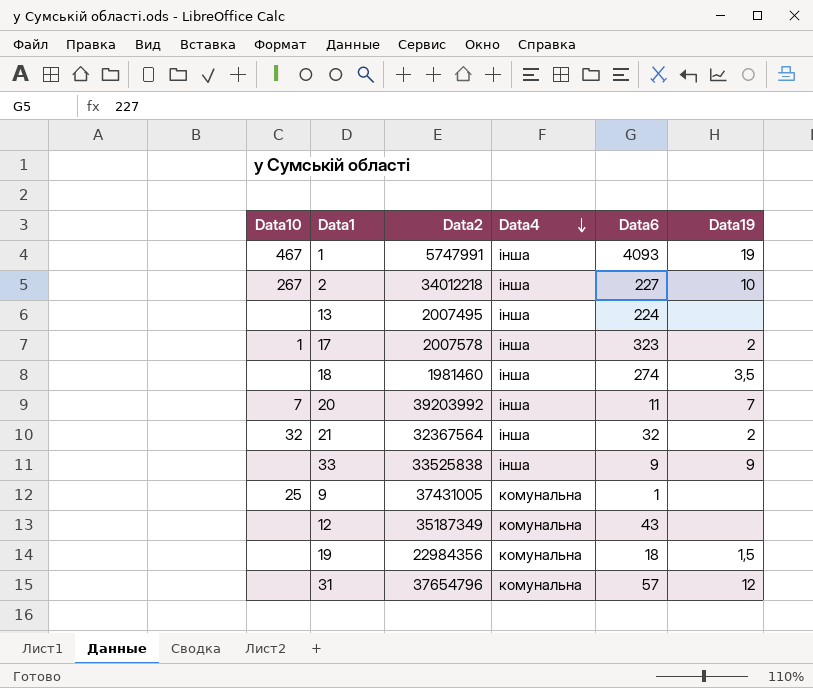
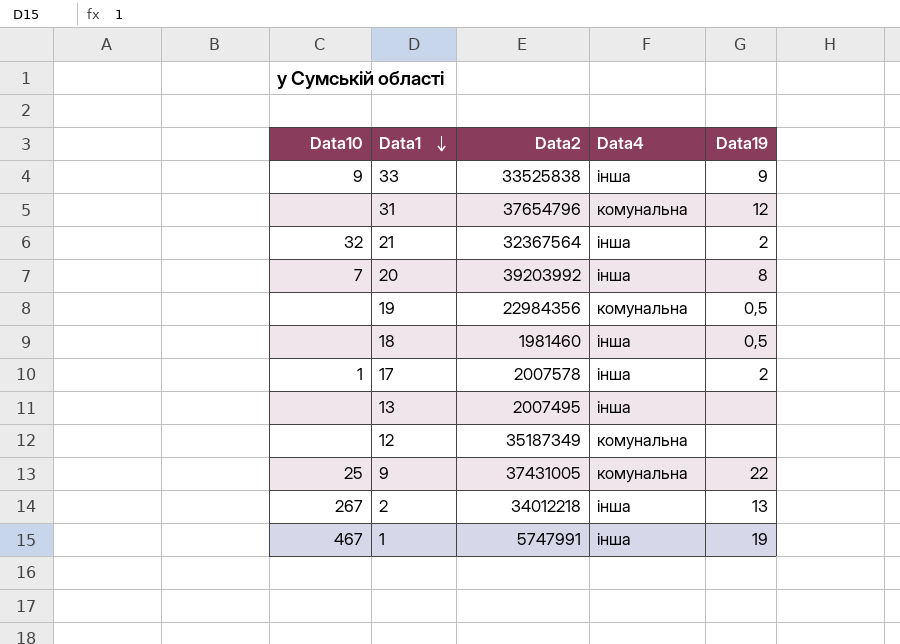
row order: Data4 descending -> Data1 descending
column Data6 | position: 5 -> none
33 | Data10: none -> 9
20 | Data19: 7 -> 8
19 | Data19: 1,5 -> 0,5
18 | Data19: 3,5 -> 0,5
9 | Data19: none -> 22
2 | Data19: 10 -> 13

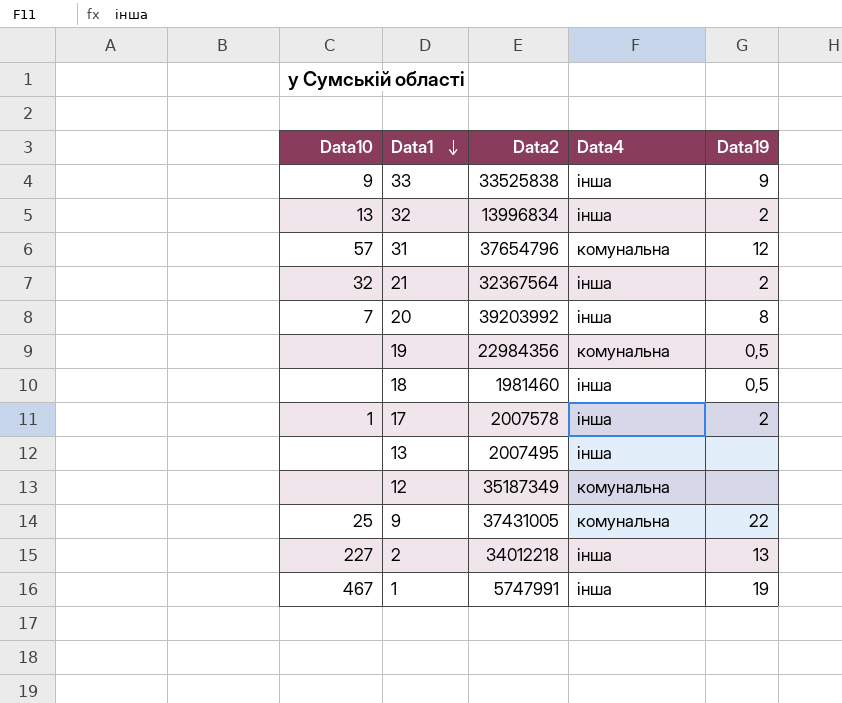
row 32: none -> 13 | 13996834 | інша | 2
31 | Data10: none -> 57
2 | Data10: 267 -> 227

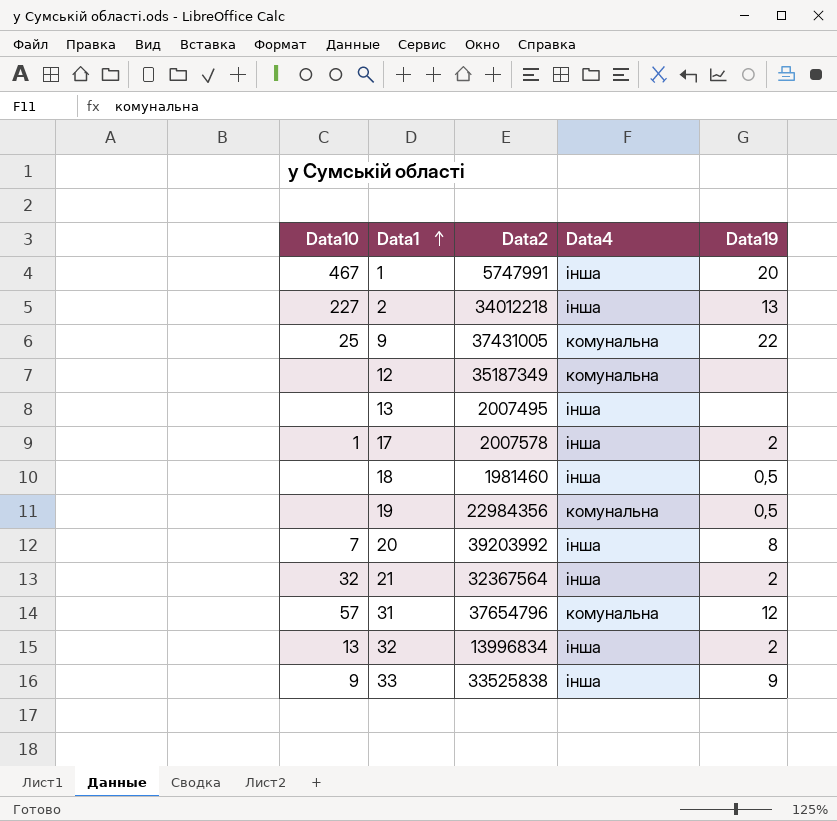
row order: Data1 descending -> Data1 ascending
1 | Data19: 19 -> 20

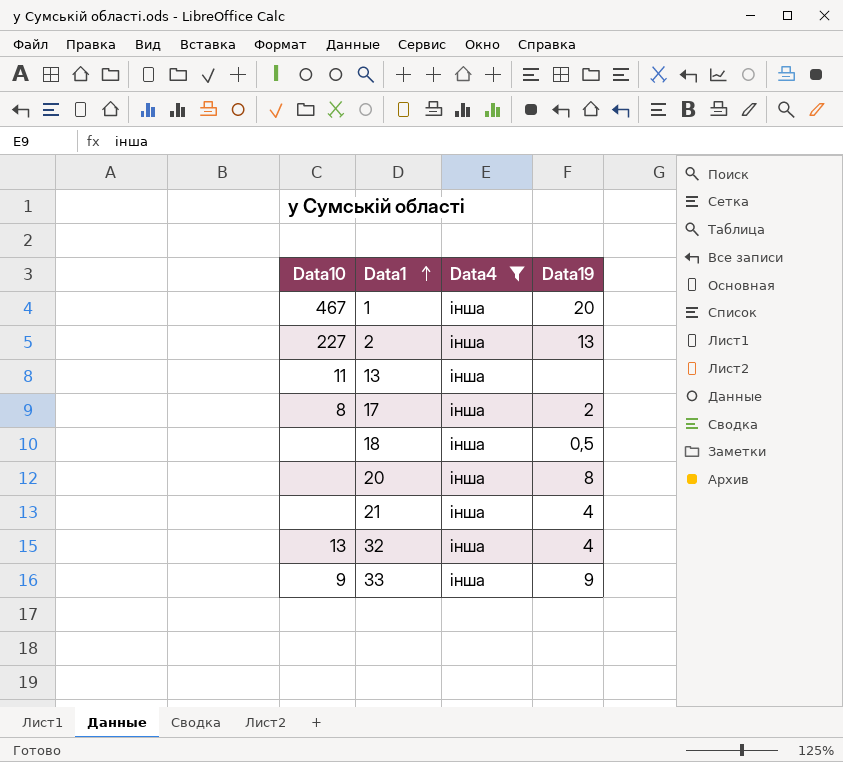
filter: none -> Data4 = інша
column Data2 | position: 3 -> none
13 | Data10: none -> 11
17 | Data10: 1 -> 8
20 | Data10: 7 -> none
21 | Data10: 32 -> none
21 | Data19: 2 -> 4
32 | Data19: 2 -> 4

